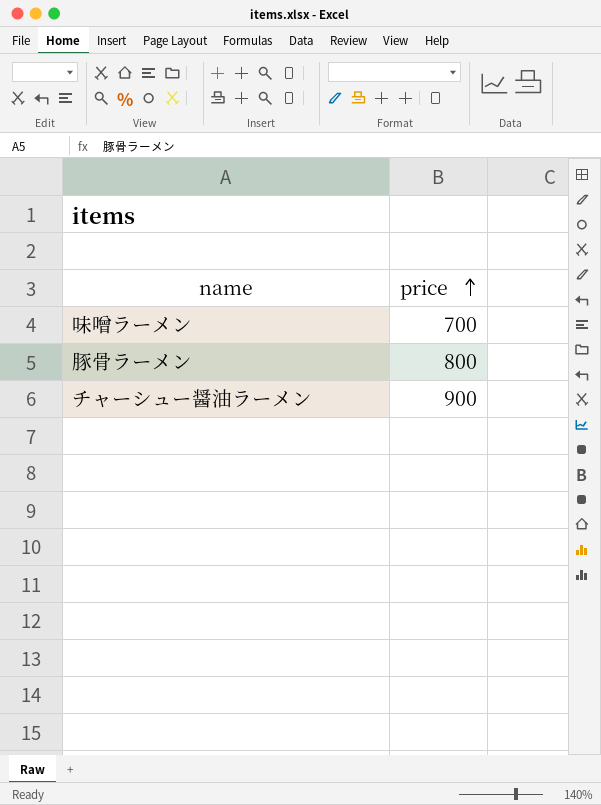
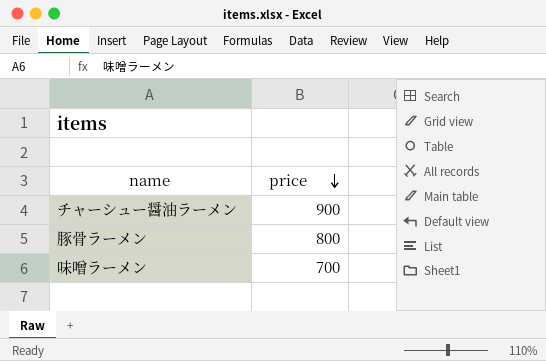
row order: price ascending -> price descending

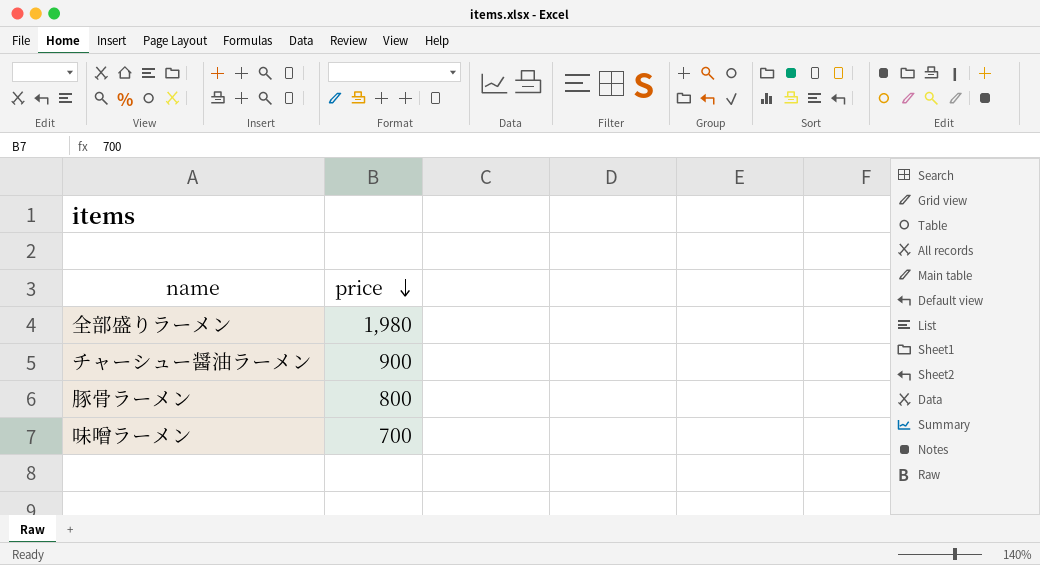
row 全部盛りラーメン: none -> 1,980

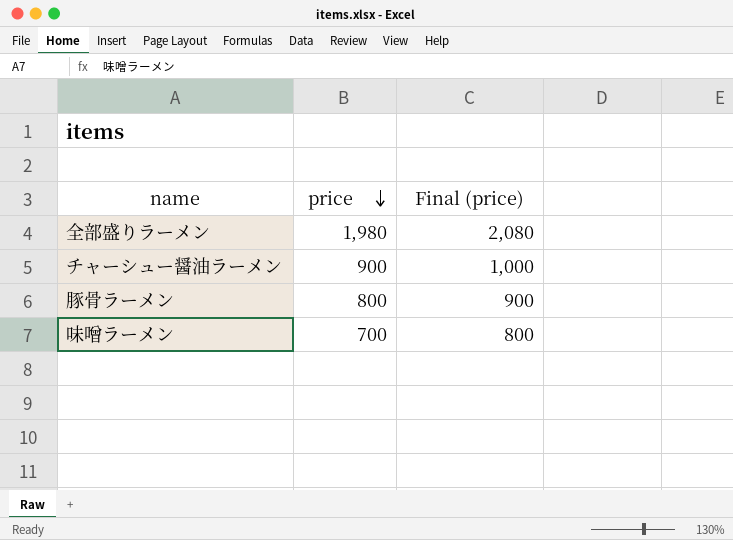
column Final (price) | formula: none -> [price] + 100

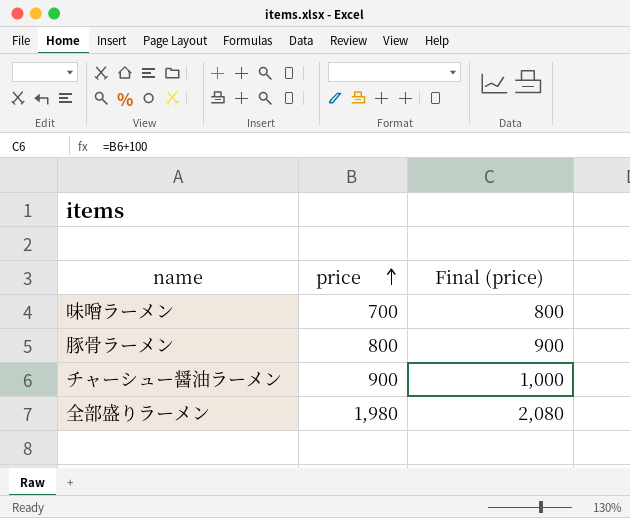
row order: price descending -> price ascending

